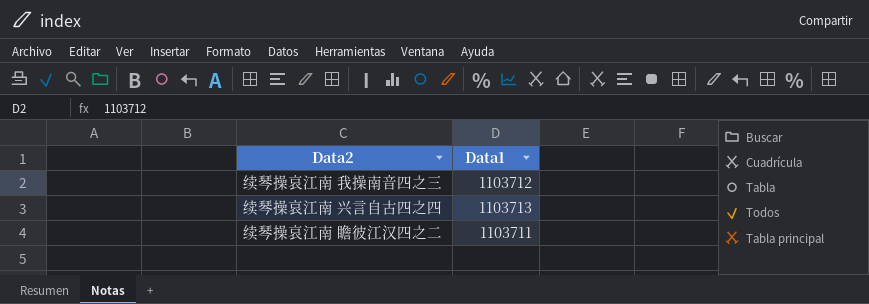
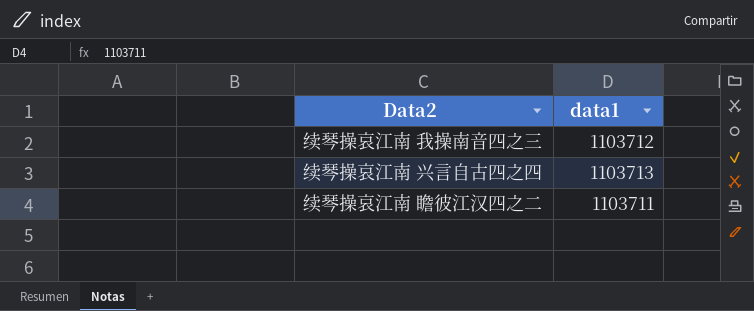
column name: Data1 -> data1

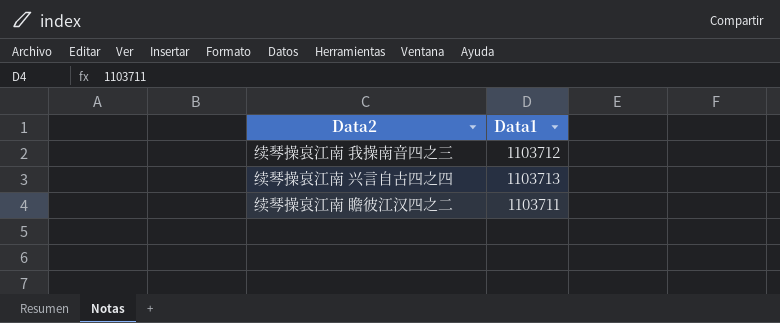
column name: data1 -> Data1

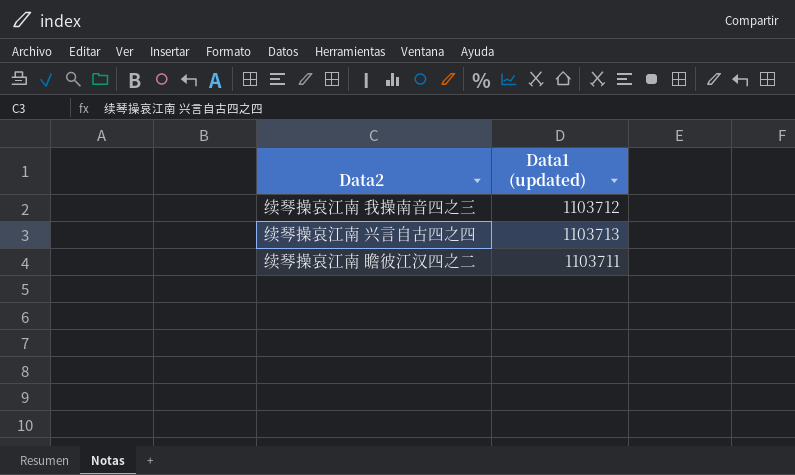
column name: Data1 -> Data1 (updated)

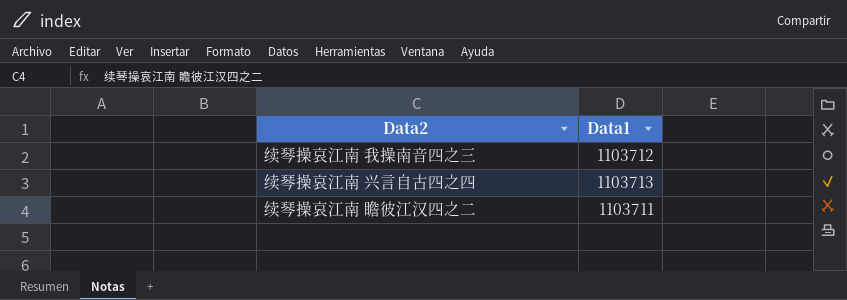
column name: Data1 (updated) -> Data1

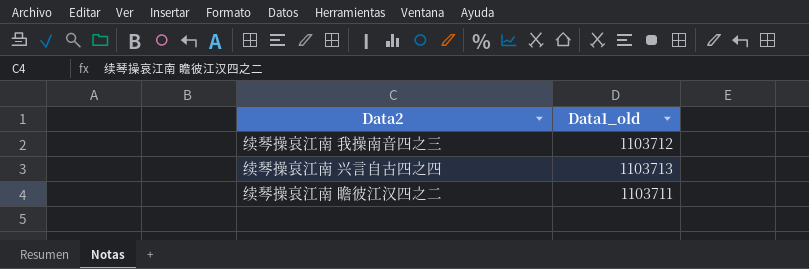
column name: Data1 -> Data1_old

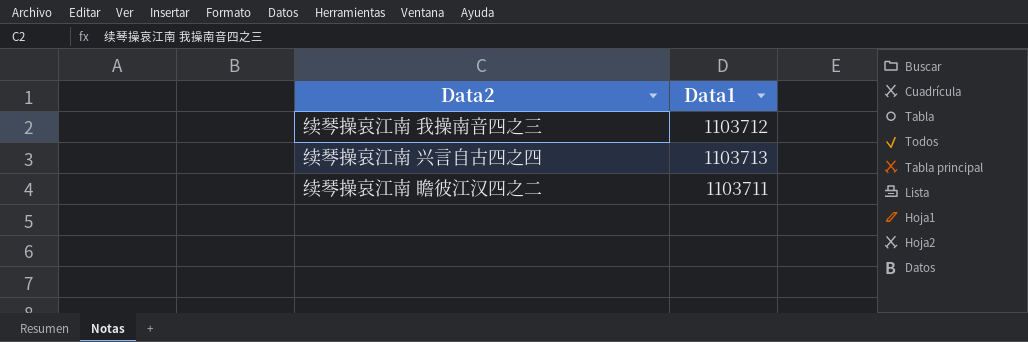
column name: Data1_old -> Data1

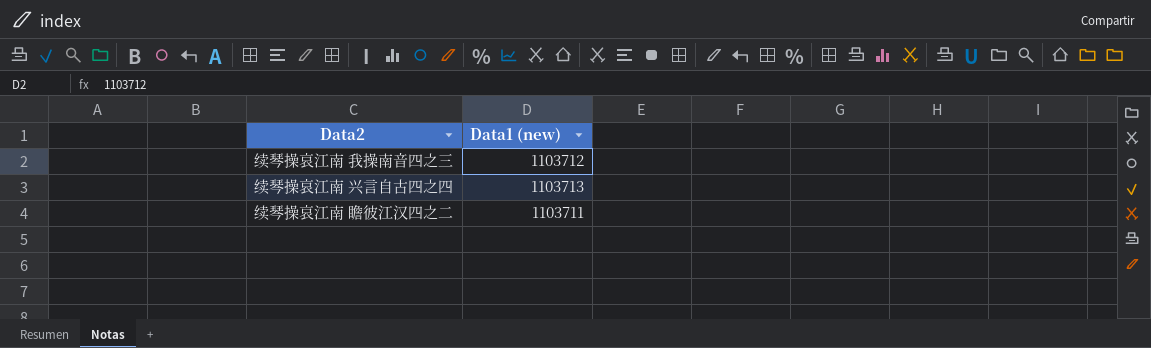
column name: Data1 -> Data1 (new)

